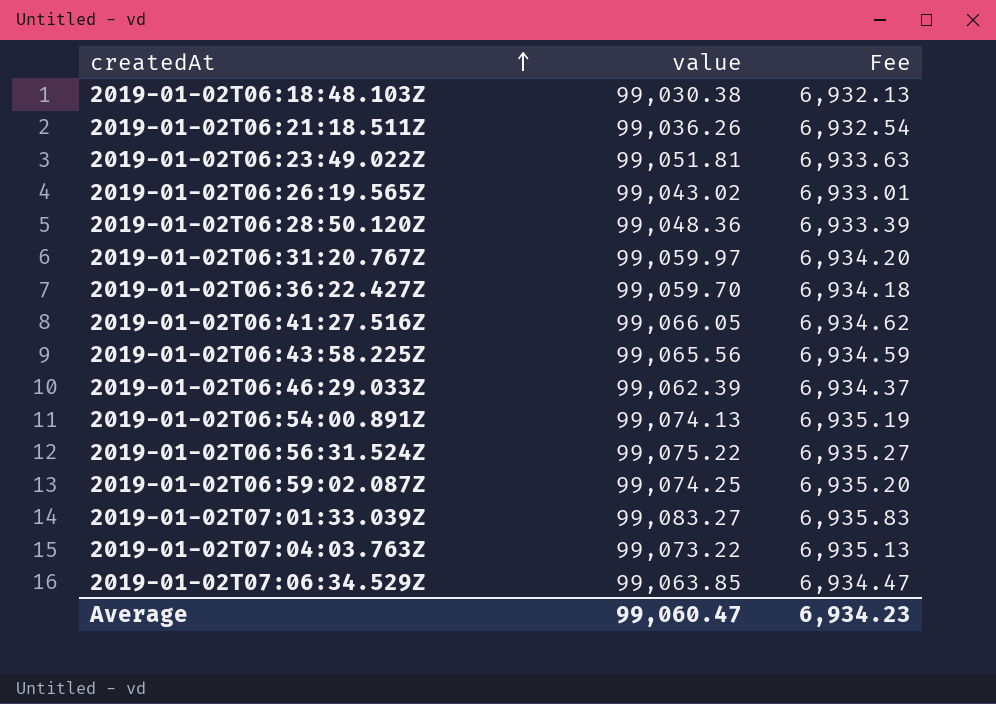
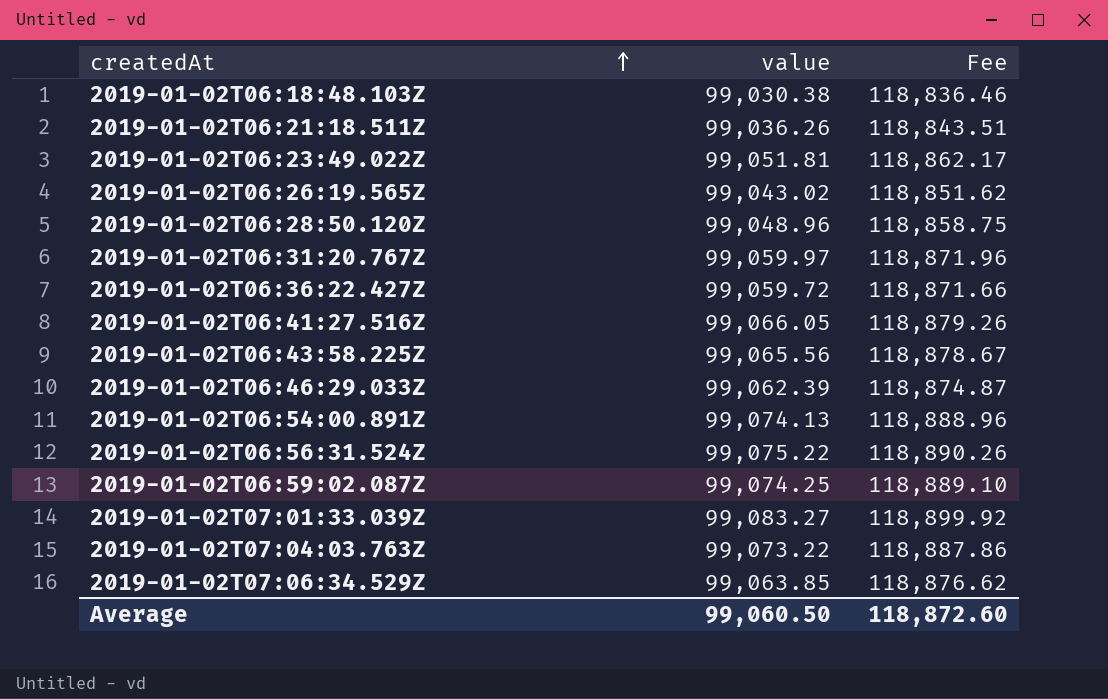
column Fee | formula: [value] * 0.07 -> [value] * 1.2
2019-01-02T06:28:50.120Z | value: 99,048.36 -> 99,048.96
2019-01-02T06:36:22.427Z | value: 99,059.70 -> 99,059.72
Average | value: 99,060.47 -> 99,060.50
Average | Fee: 6,934.23 -> 118,872.60

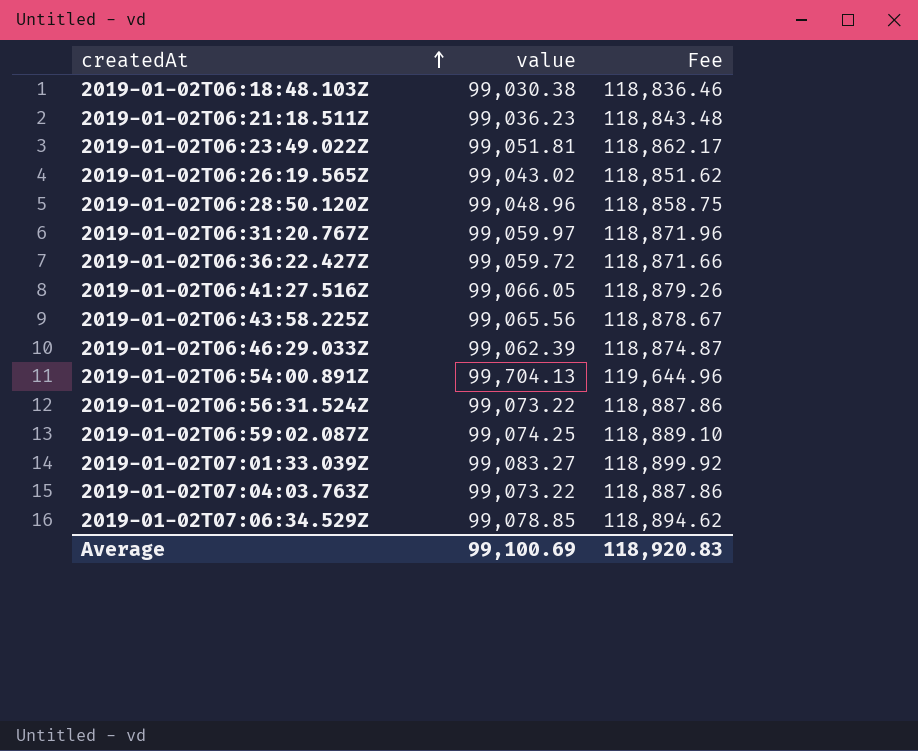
2019-01-02T06:21:18.511Z | value: 99,036.26 -> 99,036.23
2019-01-02T06:21:18.511Z | Fee: 118,843.51 -> 118,843.48
2019-01-02T06:54:00.891Z | value: 99,074.13 -> 99,704.13
2019-01-02T06:54:00.891Z | Fee: 118,888.96 -> 119,644.96
2019-01-02T06:56:31.524Z | value: 99,075.22 -> 99,073.22
2019-01-02T06:56:31.524Z | Fee: 118,890.26 -> 118,887.86
2019-01-02T07:06:34.529Z | value: 99,063.85 -> 99,078.85
2019-01-02T07:06:34.529Z | Fee: 118,876.62 -> 118,894.62
Average | value: 99,060.50 -> 99,100.69
Average | Fee: 118,872.60 -> 118,920.83

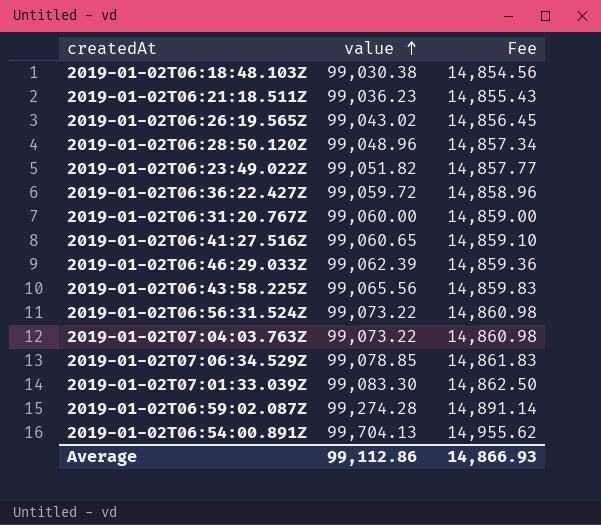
row order: createdAt ascending -> value ascending
column Fee | formula: [value] * 1.2 -> [value] * 0.15
2019-01-02T06:23:49.022Z | value: 99,051.81 -> 99,051.82
2019-01-02T06:31:20.767Z | value: 99,059.97 -> 99,060.00
2019-01-02T06:41:27.516Z | value: 99,066.05 -> 99,060.65
2019-01-02T07:01:33.039Z | value: 99,083.27 -> 99,083.30
2019-01-02T06:59:02.087Z | value: 99,074.25 -> 99,274.28
Average | value: 99,100.69 -> 99,112.86
Average | Fee: 118,920.83 -> 14,866.93

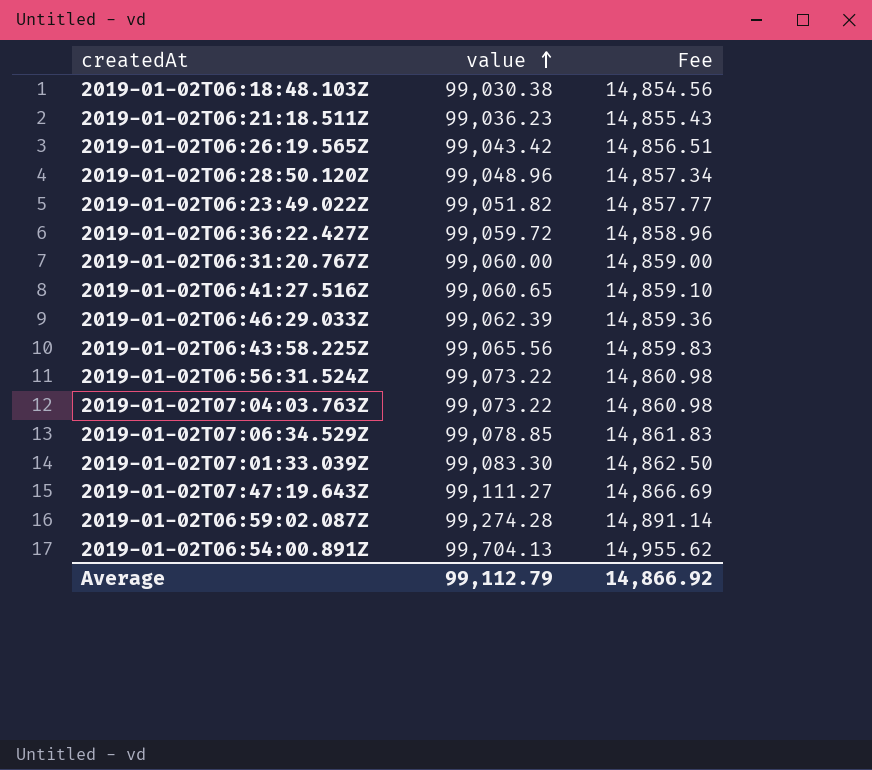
2019-01-02T06:26:19.565Z | value: 99,043.02 -> 99,043.42
2019-01-02T06:26:19.565Z | Fee: 14,856.45 -> 14,856.51
row 2019-01-02T07:47:19.643Z: none -> 99,111.27 | 14,866.69
Average | value: 99,112.86 -> 99,112.79
Average | Fee: 14,866.93 -> 14,866.92

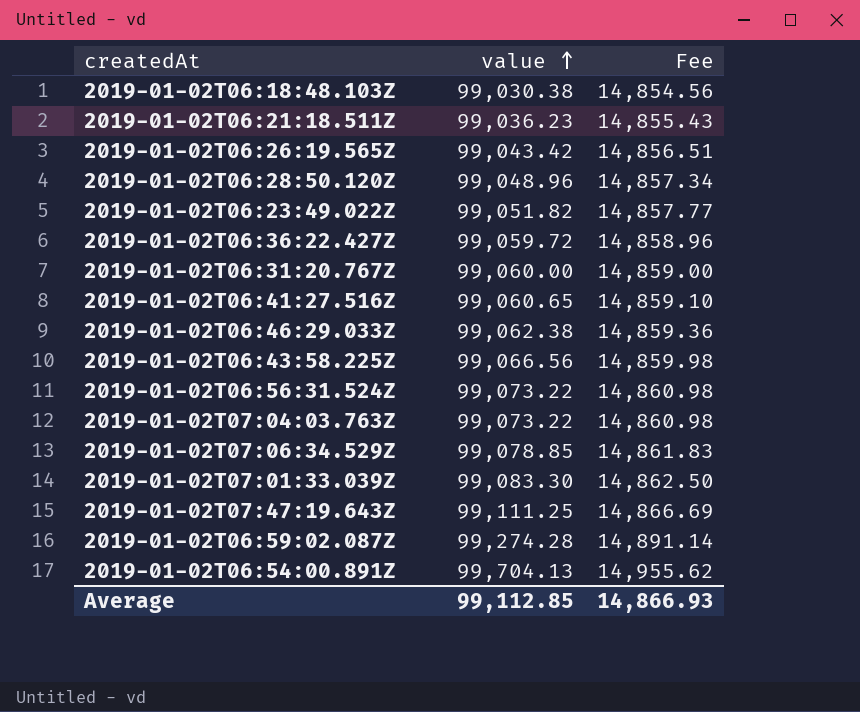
2019-01-02T06:46:29.033Z | value: 99,062.39 -> 99,062.38
2019-01-02T06:43:58.225Z | value: 99,065.56 -> 99,066.56
2019-01-02T06:43:58.225Z | Fee: 14,859.83 -> 14,859.98
2019-01-02T07:47:19.643Z | value: 99,111.27 -> 99,111.25
Average | value: 99,112.79 -> 99,112.85
Average | Fee: 14,866.92 -> 14,866.93

